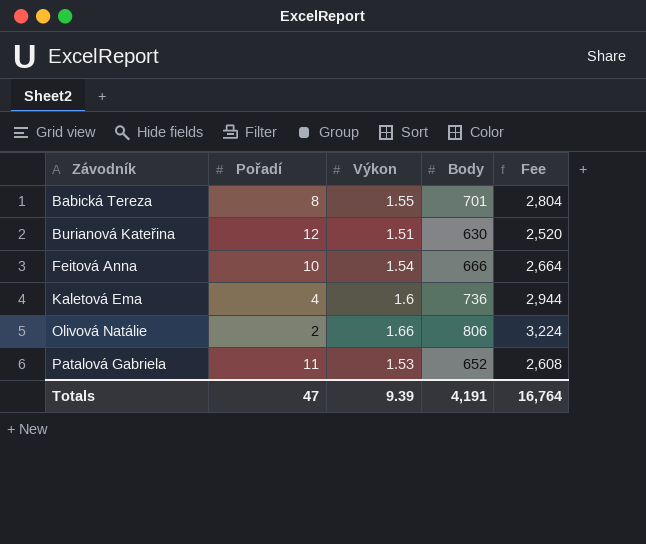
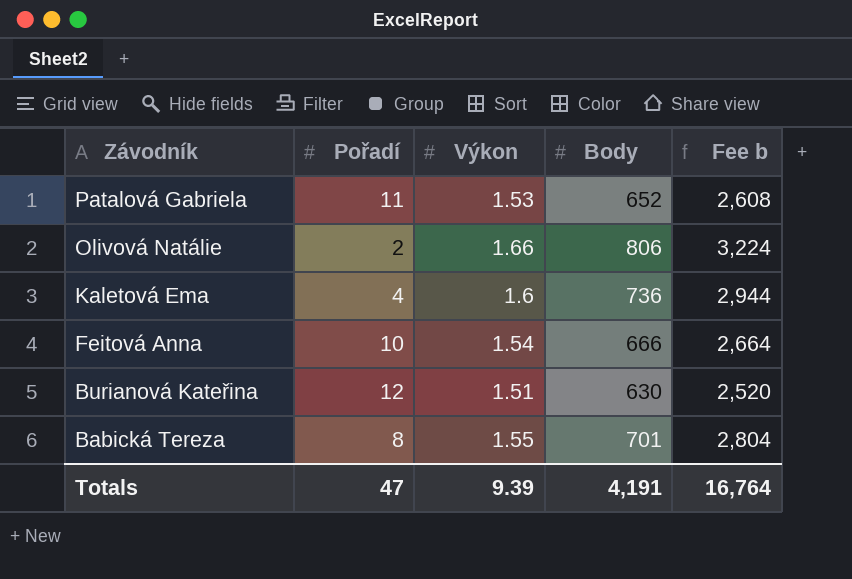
row order: Závodník ascending -> Závodník descending
column name: Fee -> Fee b

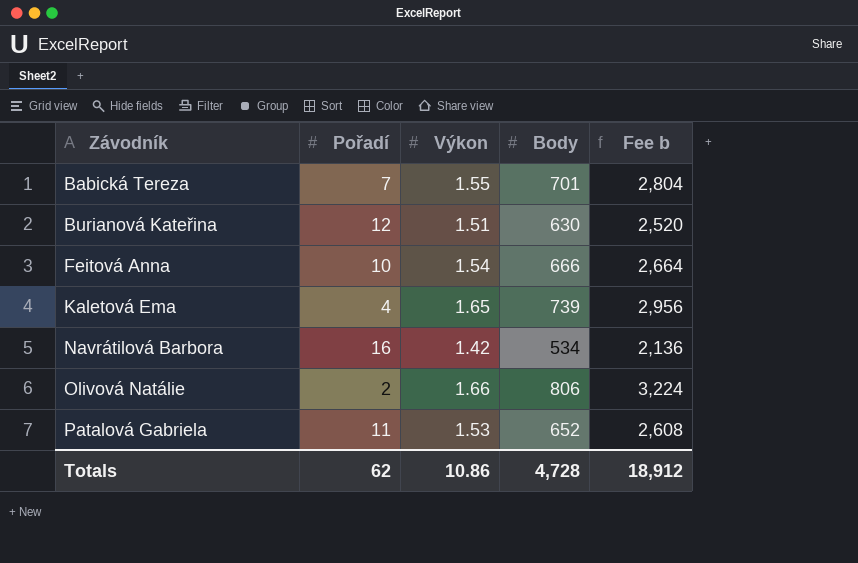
row order: Závodník descending -> Závodník ascending
Babická Tereza | Pořadí: 8 -> 7
Kaletová Ema | Výkon: 1.6 -> 1.65
Kaletová Ema | Body: 736 -> 739
Kaletová Ema | Fee b: 2,944 -> 2,956
row Navrátilová Barbora: none -> 16 | 1.42 | 534 | 2,136
Totals | Pořadí: 47 -> 62
Totals | Výkon: 9.39 -> 10.86
Totals | Body: 4,191 -> 4,728
Totals | Fee b: 16,764 -> 18,912

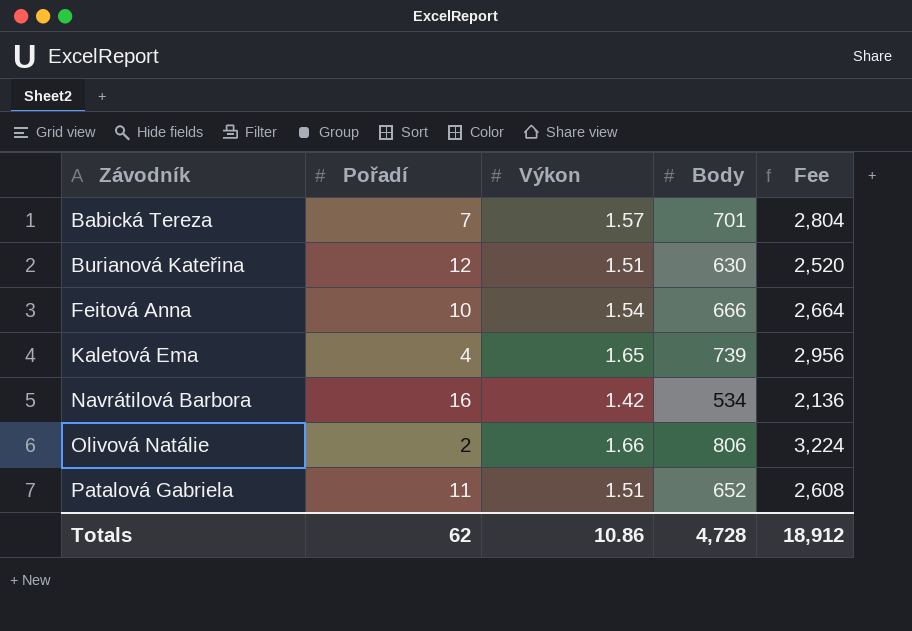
column name: Fee b -> Fee
Babická Tereza | Výkon: 1.55 -> 1.57
Patalová Gabriela | Výkon: 1.53 -> 1.51

